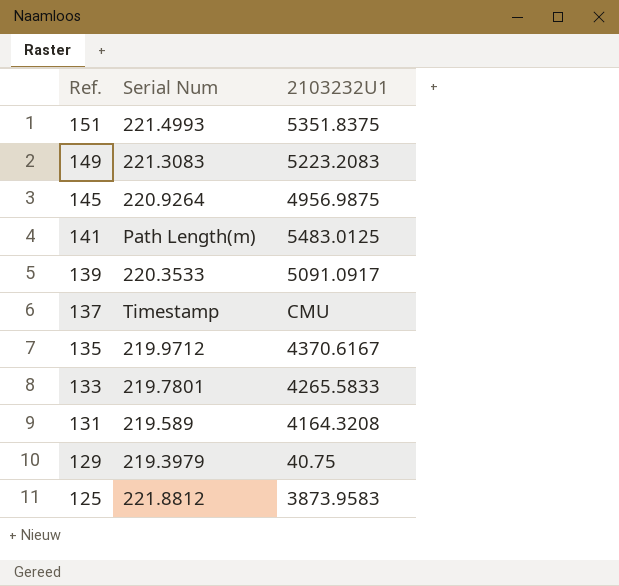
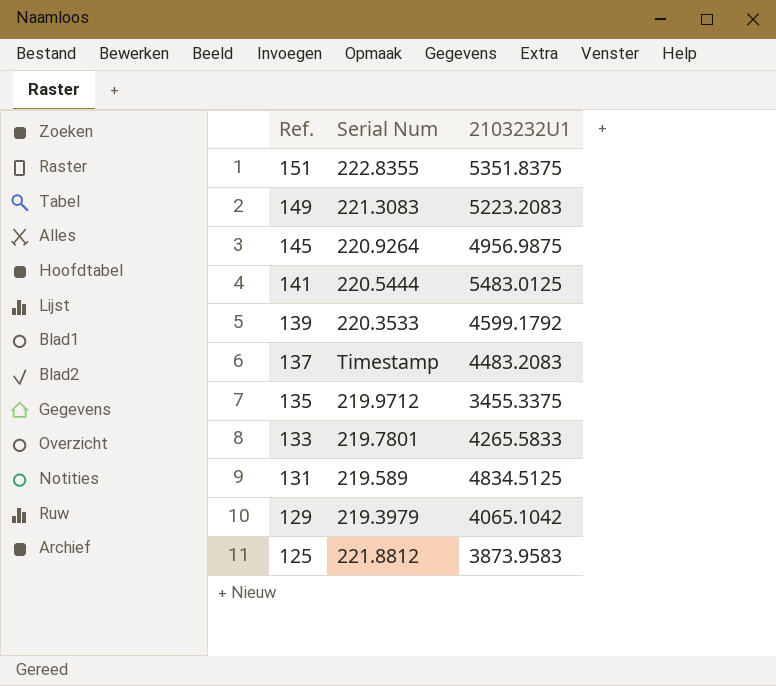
151 | Serial Num: 221.4993 -> 222.8355
141 | Serial Num: Path Length(m) -> 220.5444
139 | 2103232U1: 5091.0917 -> 4599.1792
137 | 2103232U1: CMU -> 4483.2083
135 | 2103232U1: 4370.6167 -> 3455.3375
131 | 2103232U1: 4164.3208 -> 4834.5125
129 | 2103232U1: 40.75 -> 4065.1042

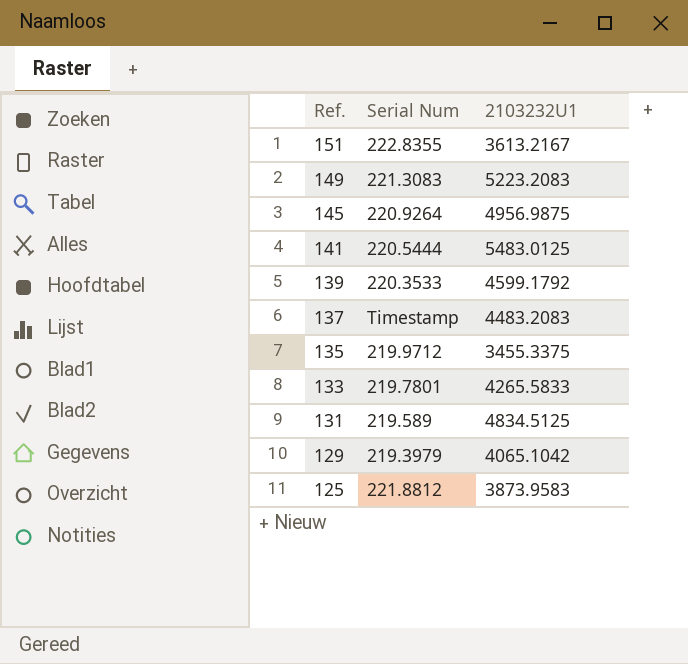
151 | 2103232U1: 5351.8375 -> 3613.2167

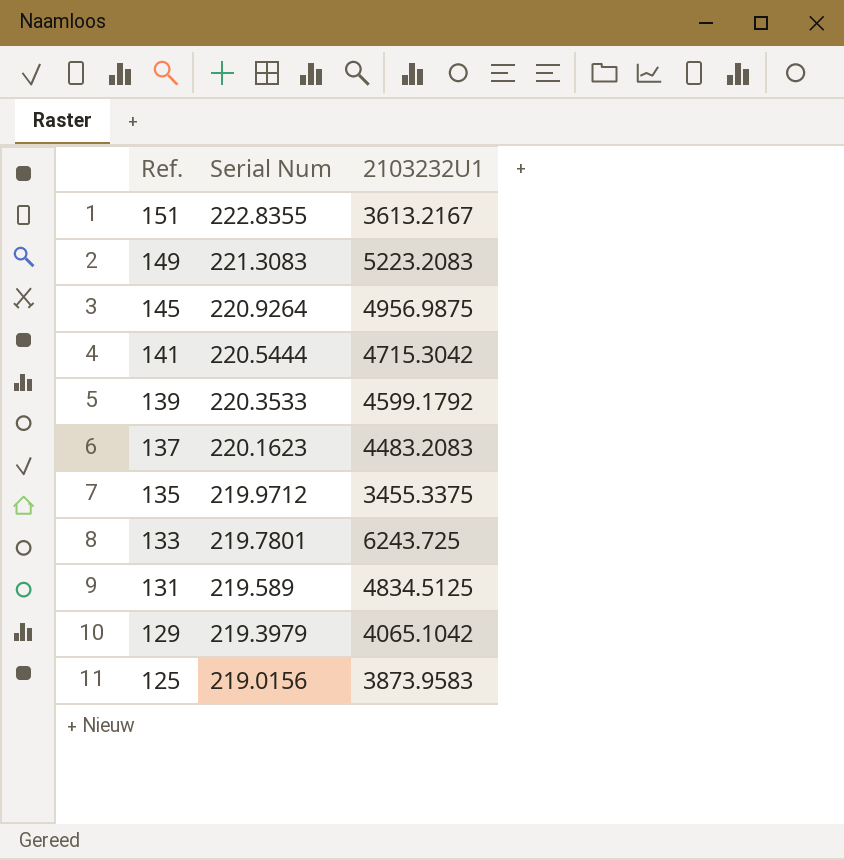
141 | 2103232U1: 5483.0125 -> 4715.3042
137 | Serial Num: Timestamp -> 220.1623
133 | 2103232U1: 4265.5833 -> 6243.725
125 | Serial Num: 221.8812 -> 219.0156

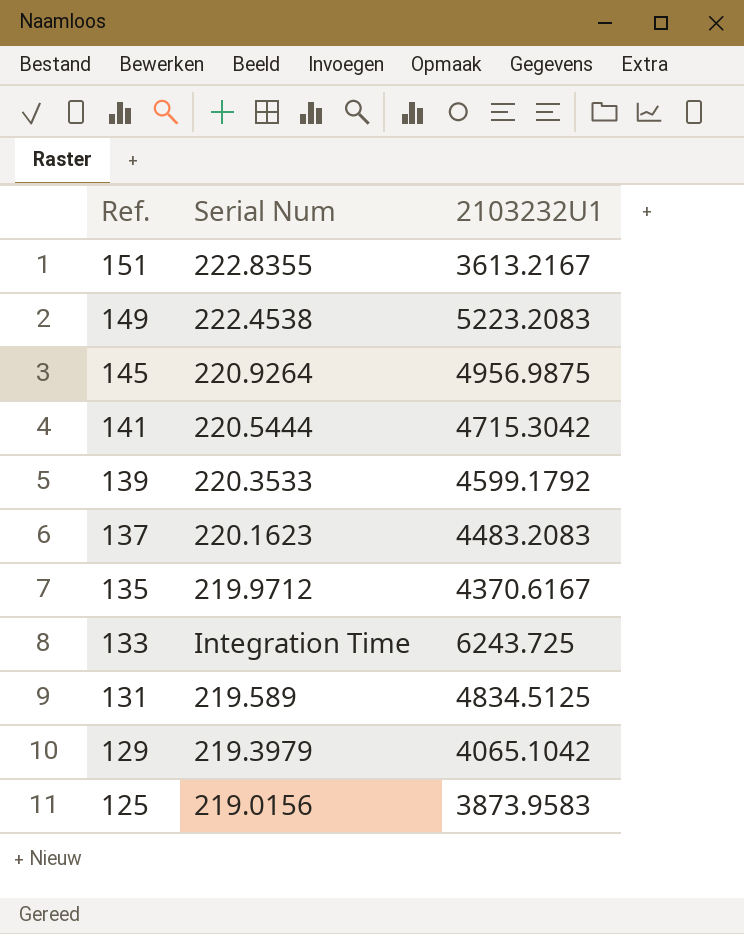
149 | Serial Num: 221.3083 -> 222.4538
135 | 2103232U1: 3455.3375 -> 4370.6167
133 | Serial Num: 219.7801 -> Integration Time

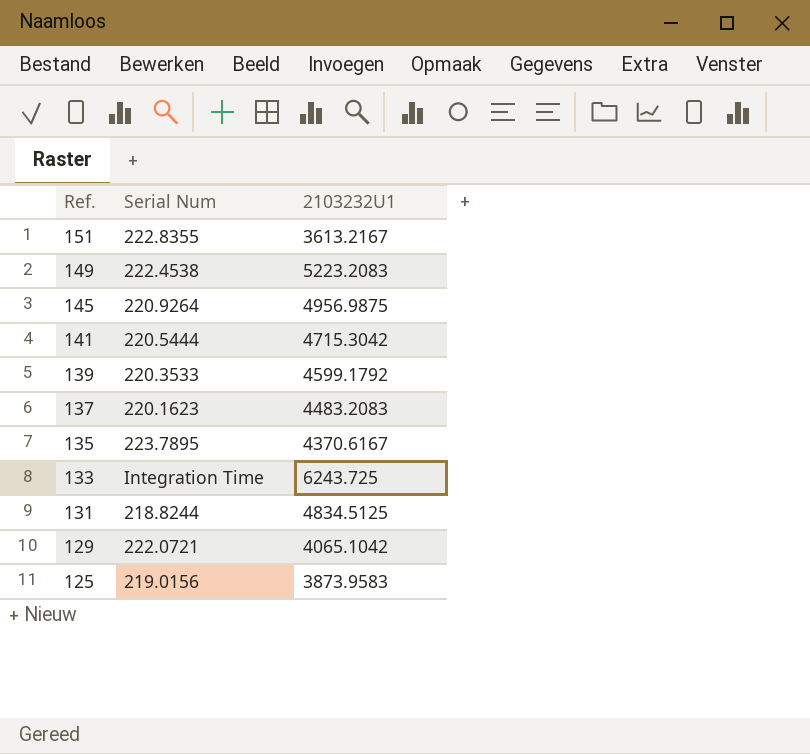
135 | Serial Num: 219.9712 -> 223.7895
131 | Serial Num: 219.589 -> 218.8244
129 | Serial Num: 219.3979 -> 222.0721

